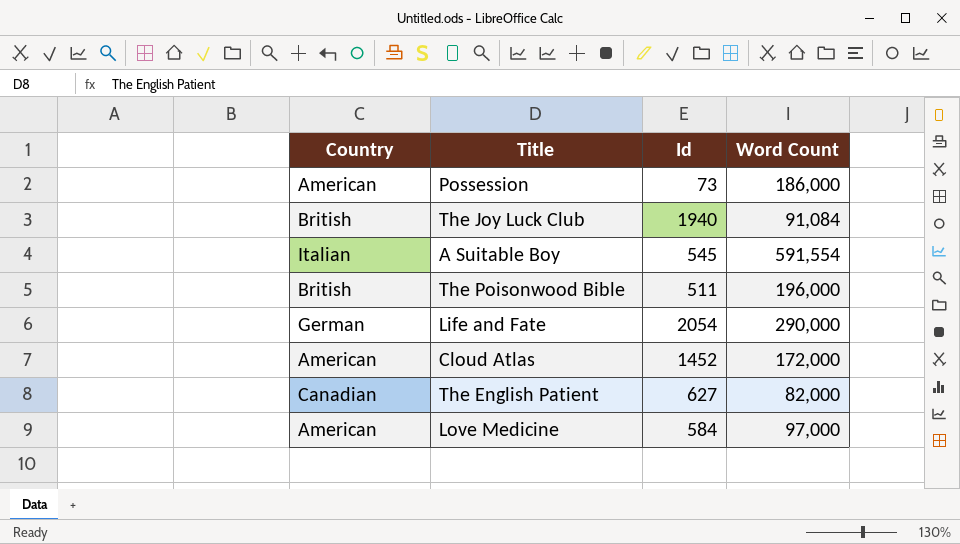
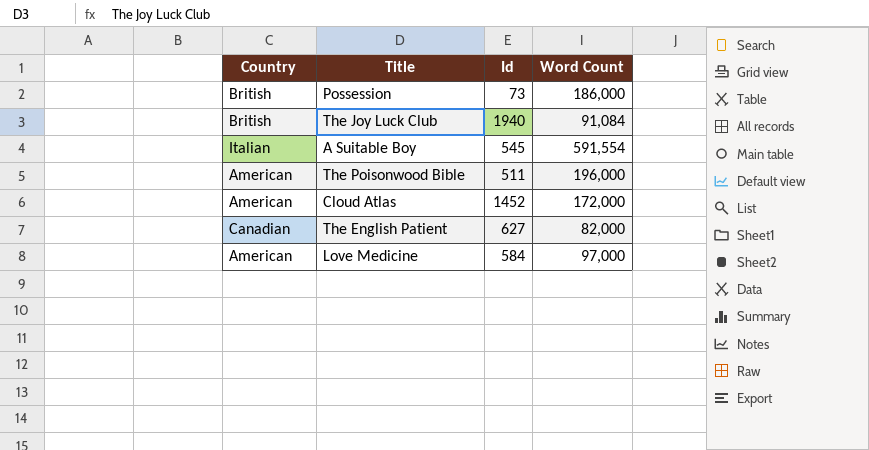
row Life and Fate: German | 2054 | 290,000 -> none
Possession | Country: American -> British
The Poisonwood Bible | Country: British -> American

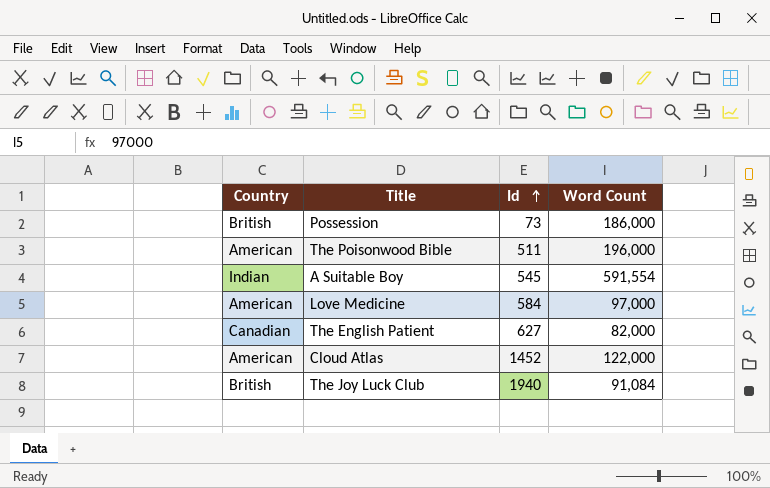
row order: none -> Id ascending
A Suitable Boy | Country: Italian -> Indian
Cloud Atlas | Word Count: 172,000 -> 122,000

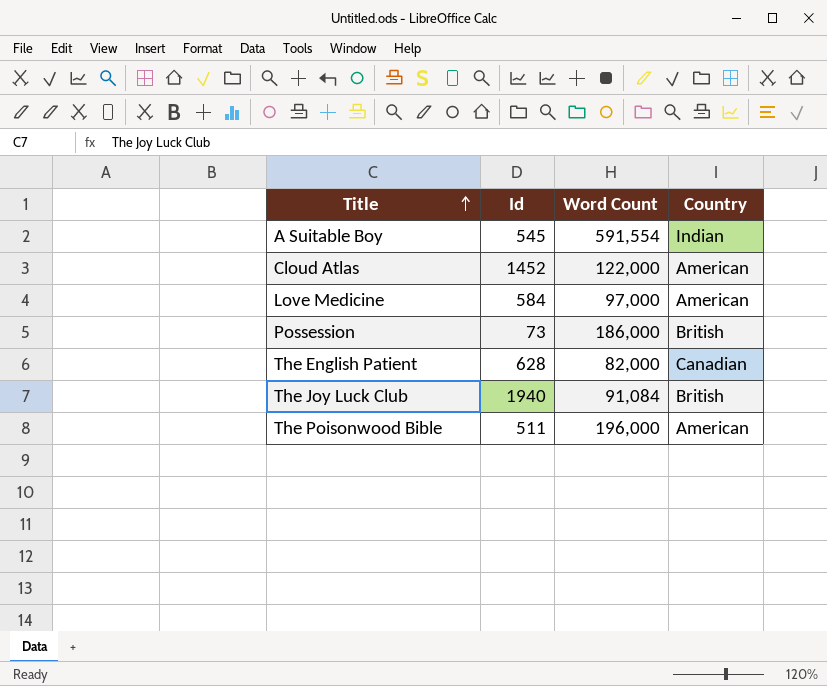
row order: Id ascending -> Title ascending
column Country | position: 1 -> 4
The English Patient | Id: 627 -> 628

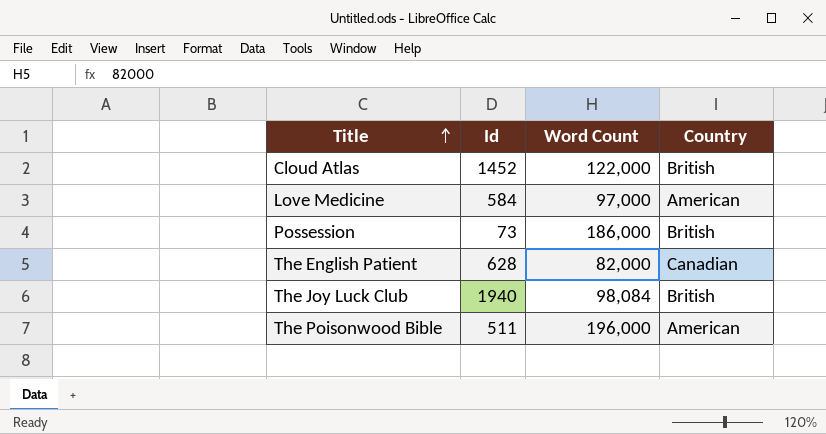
row A Suitable Boy: 545 | 591,554 | Indian -> none
Cloud Atlas | Country: American -> British
The Joy Luck Club | Word Count: 91,084 -> 98,084

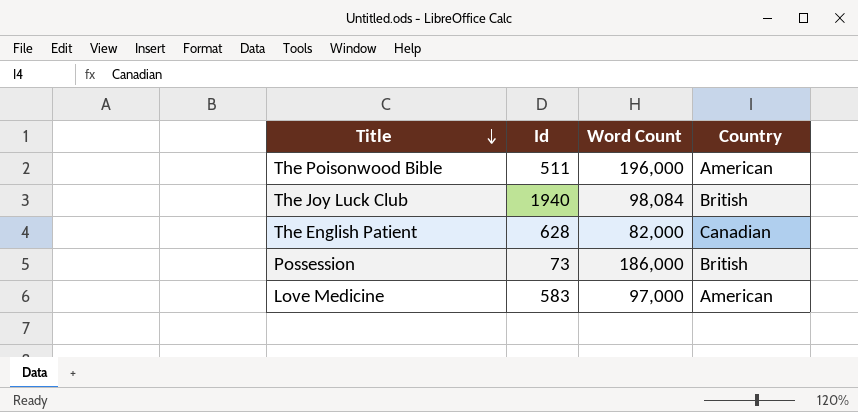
row order: Title ascending -> Title descending
row Cloud Atlas: 1452 | 122,000 | British -> none
Love Medicine | Id: 584 -> 583

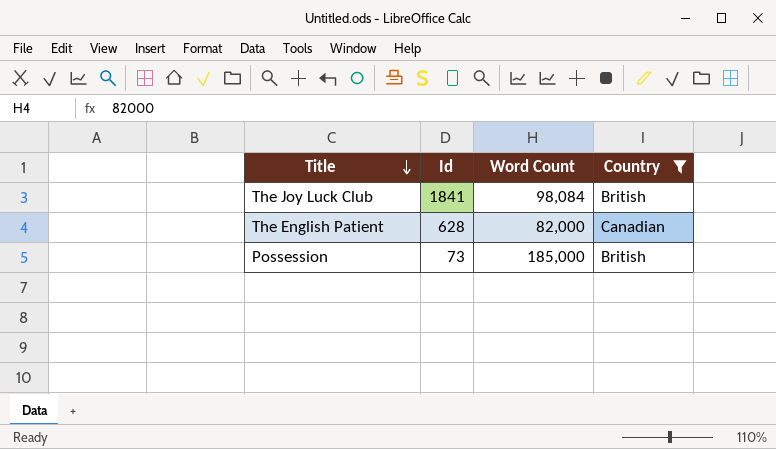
filter: none -> Country != American
The Joy Luck Club | Id: 1940 -> 1841
Possession | Word Count: 186,000 -> 185,000

